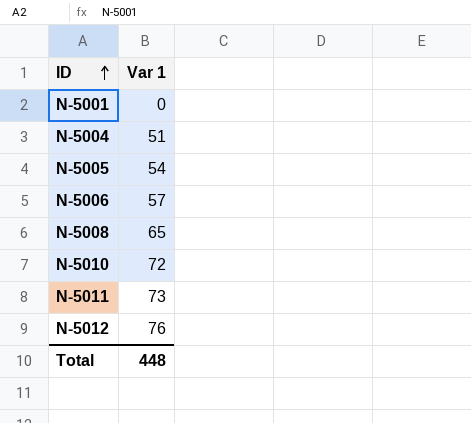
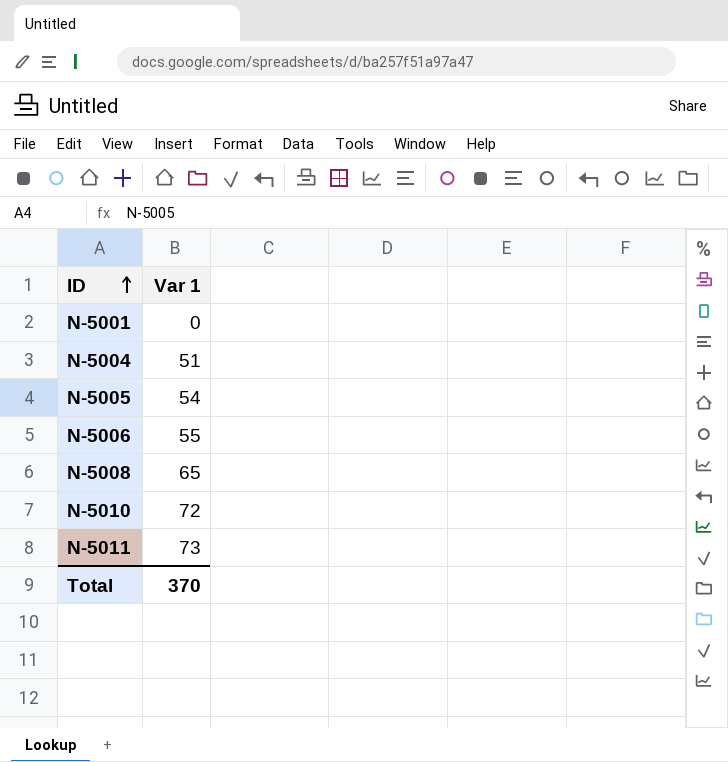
row N-5012: 76 -> none
N-5006 | Var 1: 57 -> 55
Total | Var 1: 448 -> 370

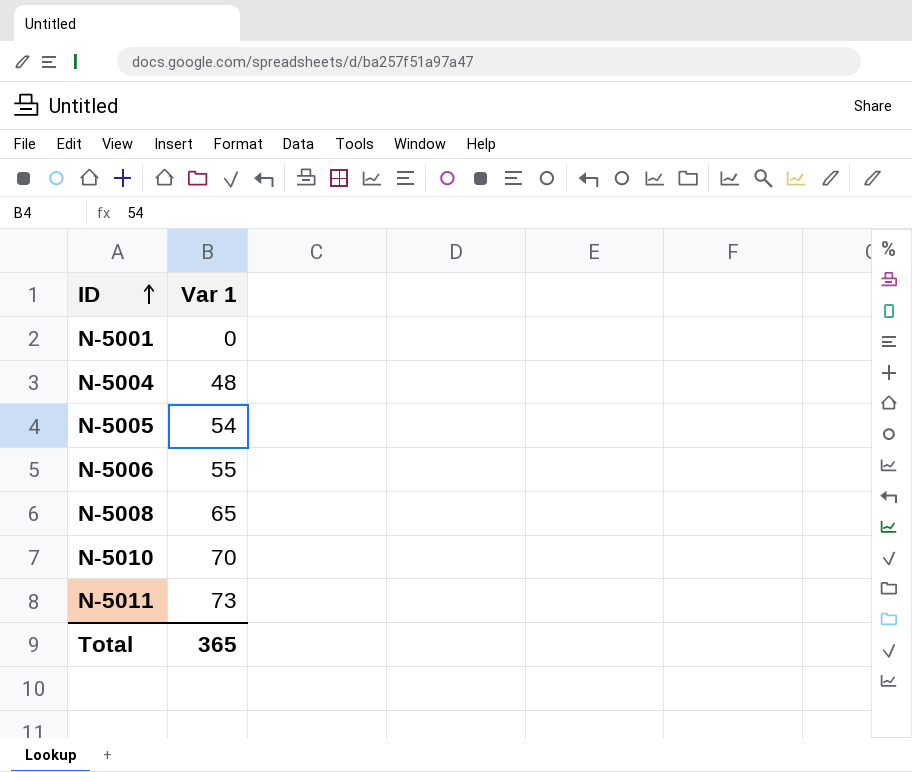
N-5004 | Var 1: 51 -> 48
N-5010 | Var 1: 72 -> 70
Total | Var 1: 370 -> 365

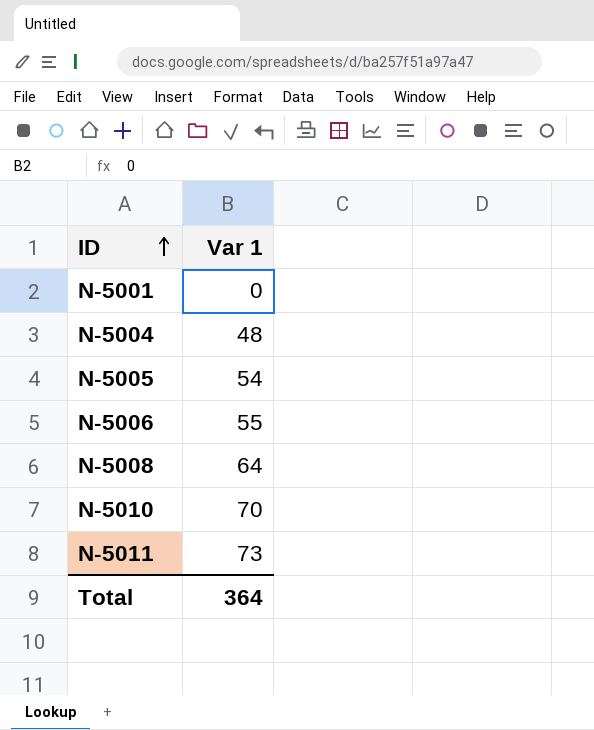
N-5008 | Var 1: 65 -> 64
Total | Var 1: 365 -> 364

